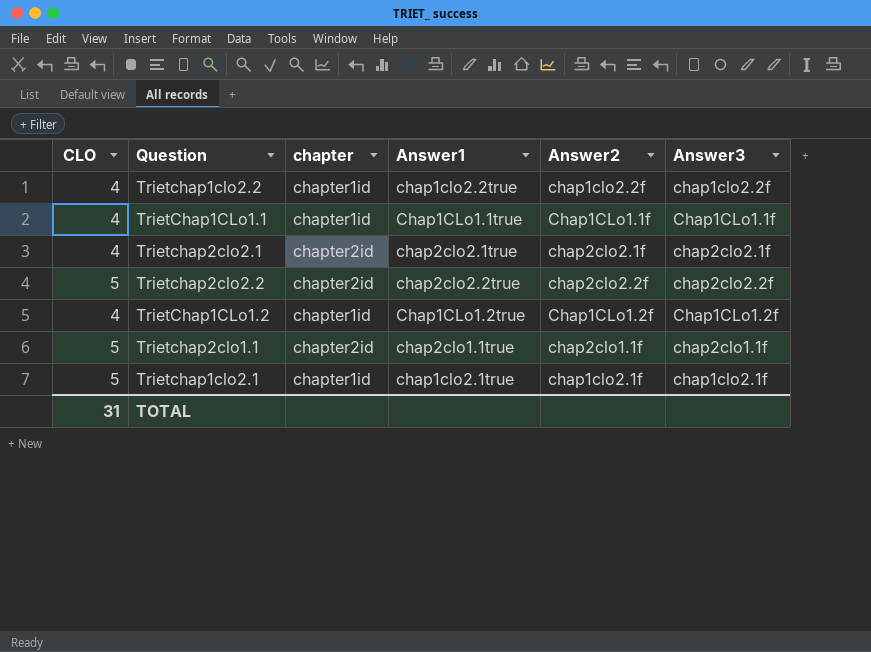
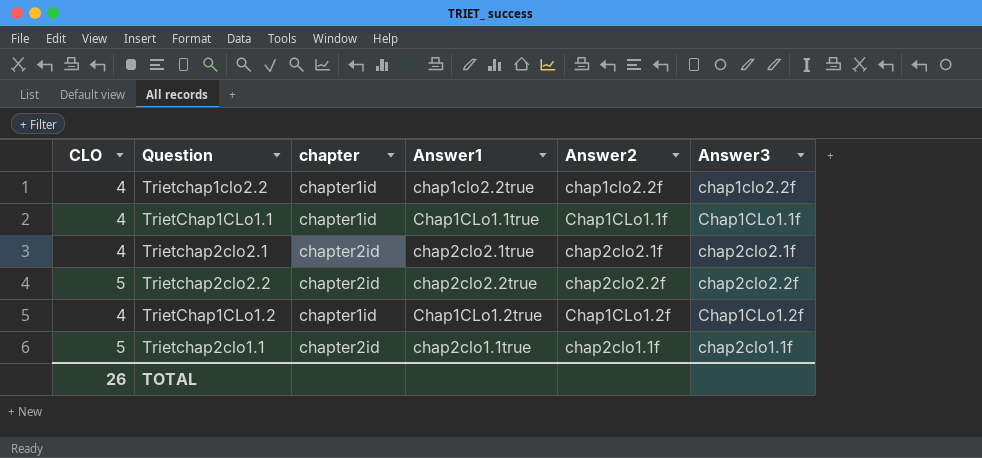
row Trietchap1clo2.1: 5 | chapter1id | chap1clo2.1true | chap1clo2.1f | chap1clo2.1f -> none
TOTAL | CLO: 31 -> 26

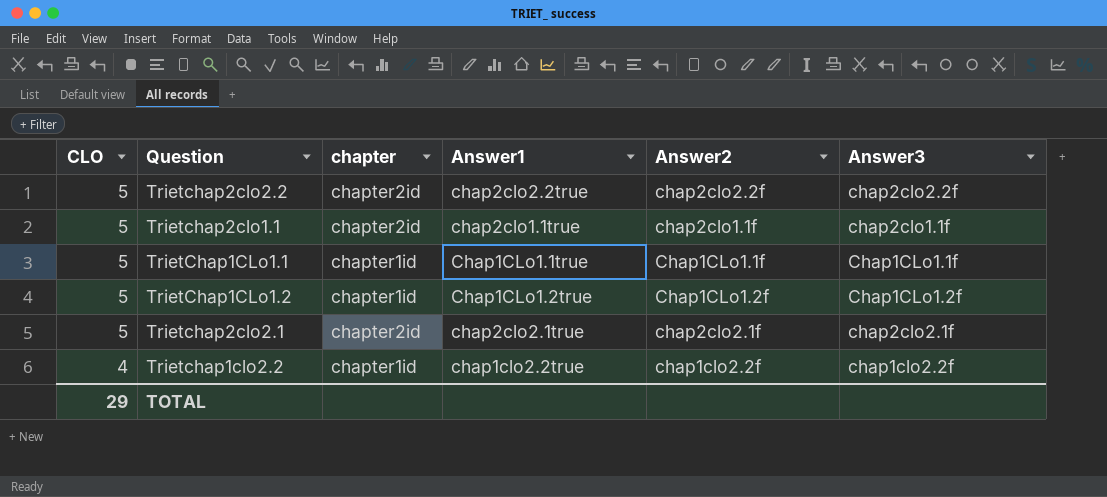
row order: none -> CLO descending
TrietChap1CLo1.1 | CLO: 4 -> 5
TrietChap1CLo1.2 | CLO: 4 -> 5
Trietchap2clo2.1 | CLO: 4 -> 5
TOTAL | CLO: 26 -> 29

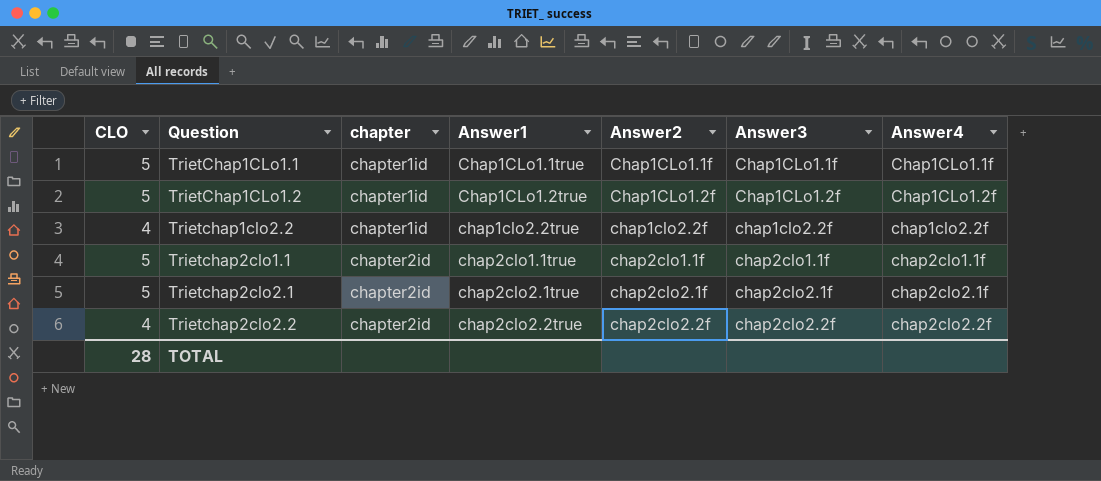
row order: CLO descending -> Question ascending
column Answer4 | position: none -> 7
Trietchap2clo2.2 | CLO: 5 -> 4
TOTAL | CLO: 29 -> 28

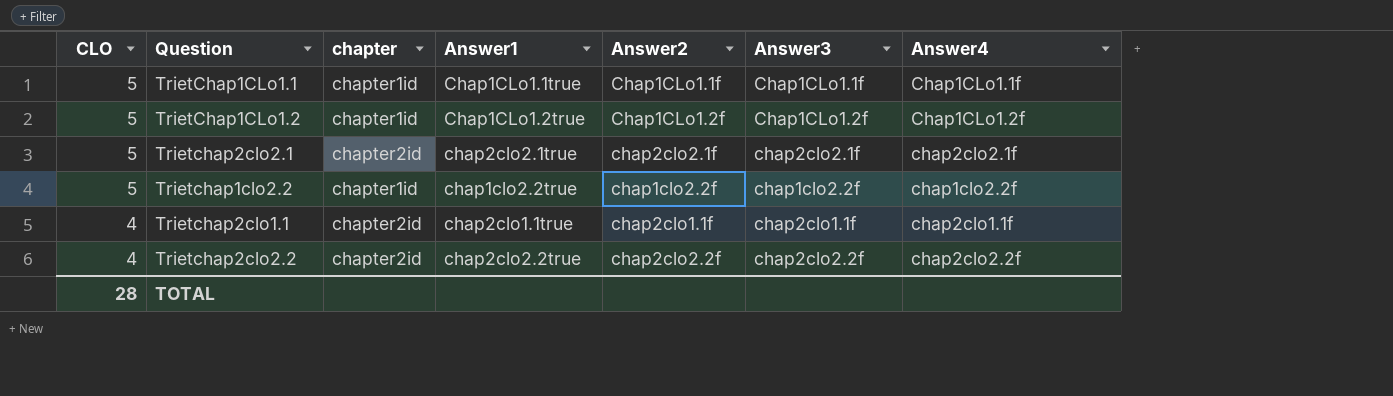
row order: Question ascending -> CLO descending
Trietchap1clo2.2 | CLO: 4 -> 5
Trietchap2clo1.1 | CLO: 5 -> 4

